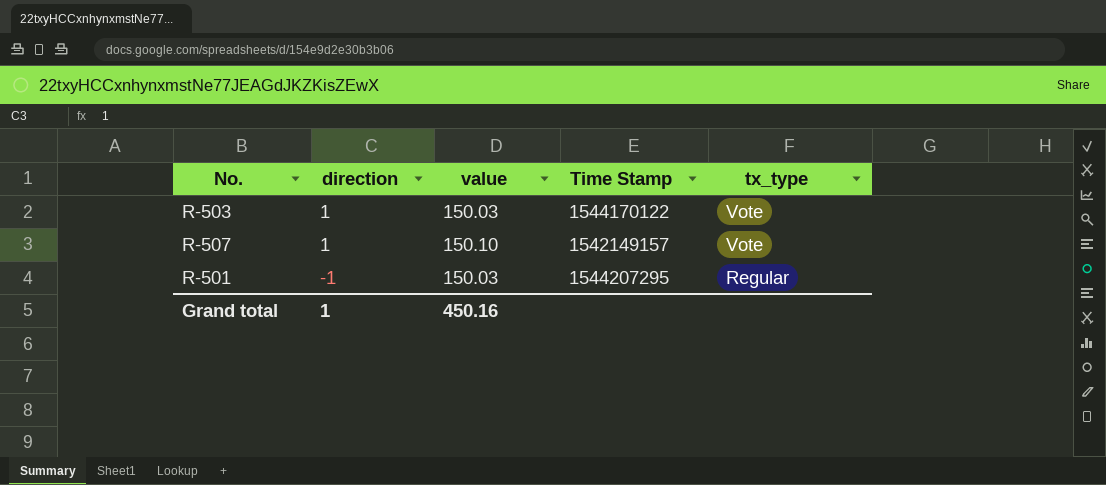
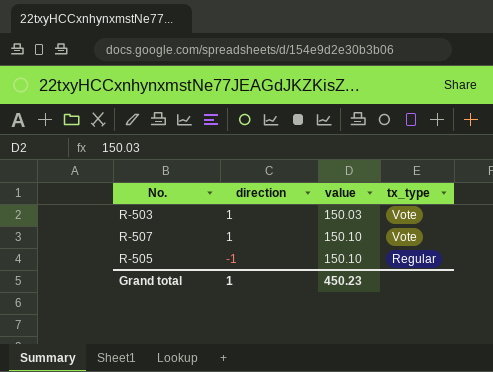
column Time Stamp | position: 4 -> none
row R-501: -1 | 150.03 | 1544207295 | Regular -> none
row R-505: none -> -1 | 150.10 | Regular
Grand total | value: 450.16 -> 450.23

